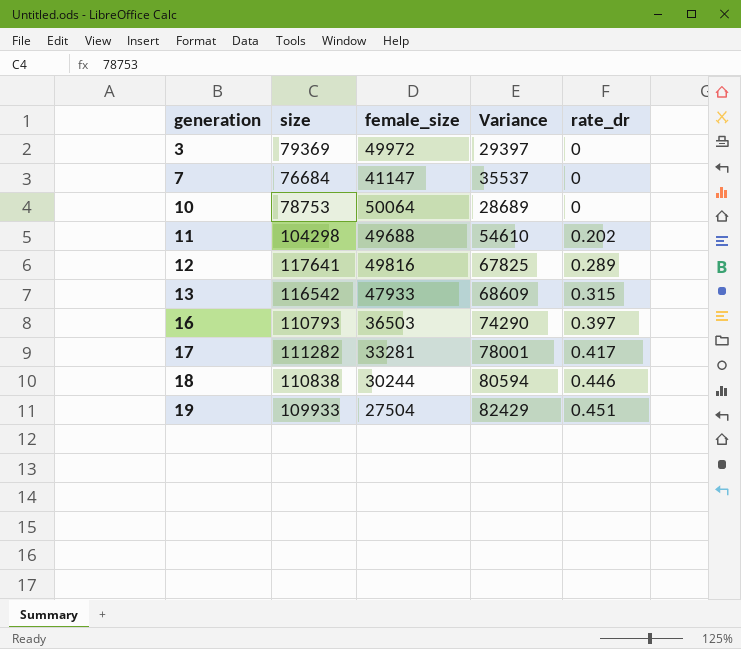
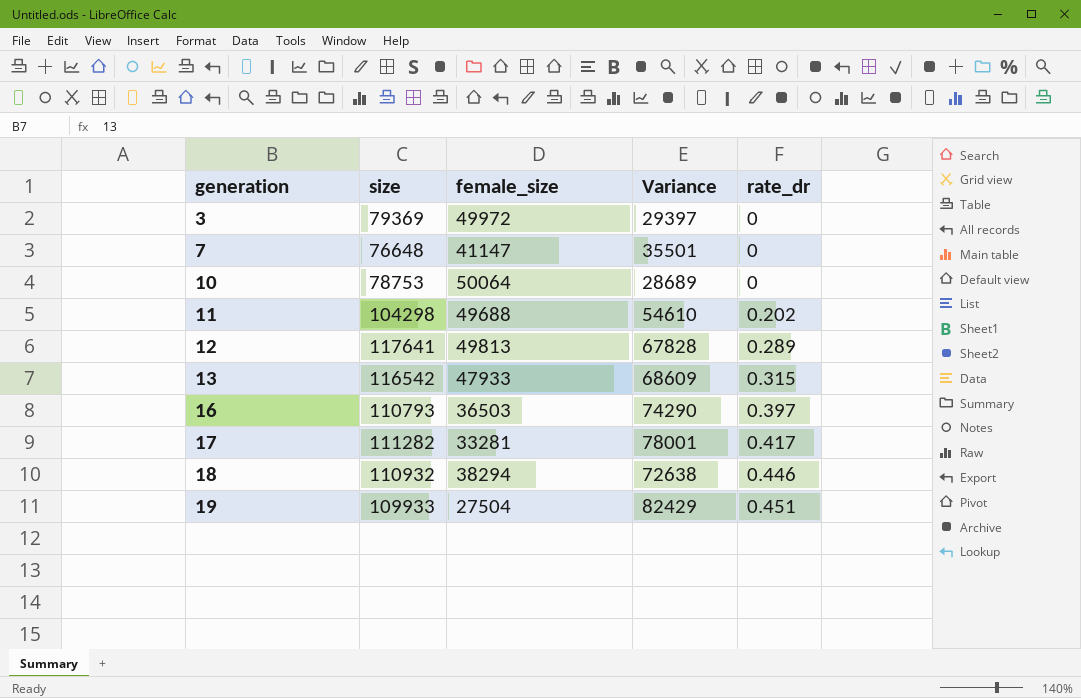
7 | size: 76684 -> 76648
7 | Variance: 35537 -> 35501
12 | female_size: 49816 -> 49813
12 | Variance: 67825 -> 67828
18 | size: 110838 -> 110932
18 | female_size: 30244 -> 38294
18 | Variance: 80594 -> 72638

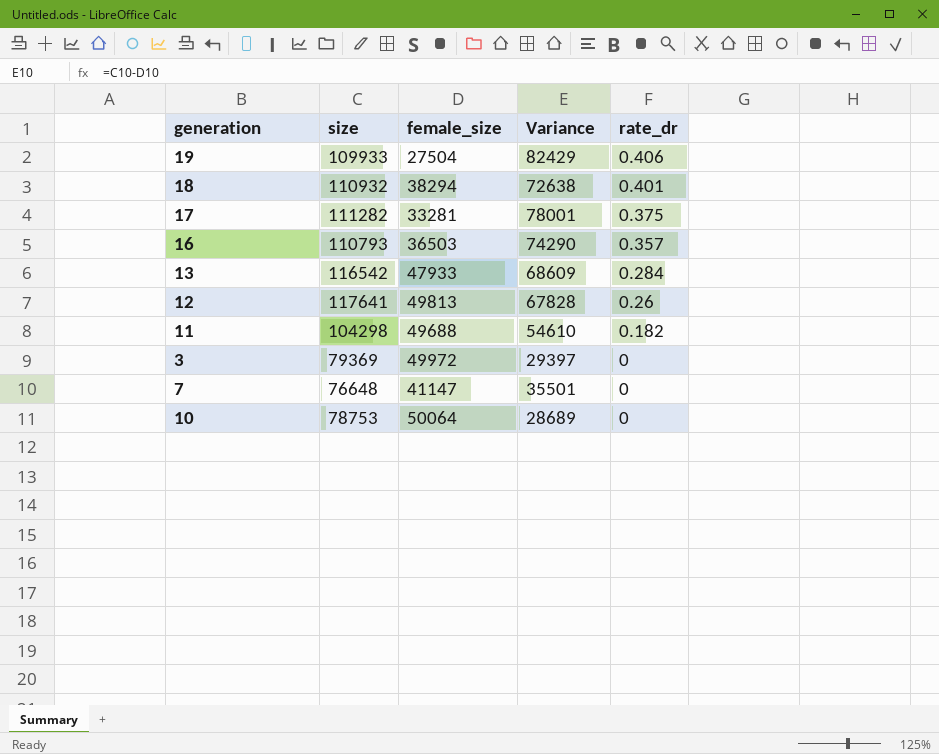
row order: generation ascending -> rate_dr descending
19 | rate_dr: 0.451 -> 0.406
18 | rate_dr: 0.446 -> 0.401
17 | rate_dr: 0.417 -> 0.375
16 | rate_dr: 0.397 -> 0.357
13 | rate_dr: 0.315 -> 0.284
12 | rate_dr: 0.289 -> 0.26
11 | rate_dr: 0.202 -> 0.182

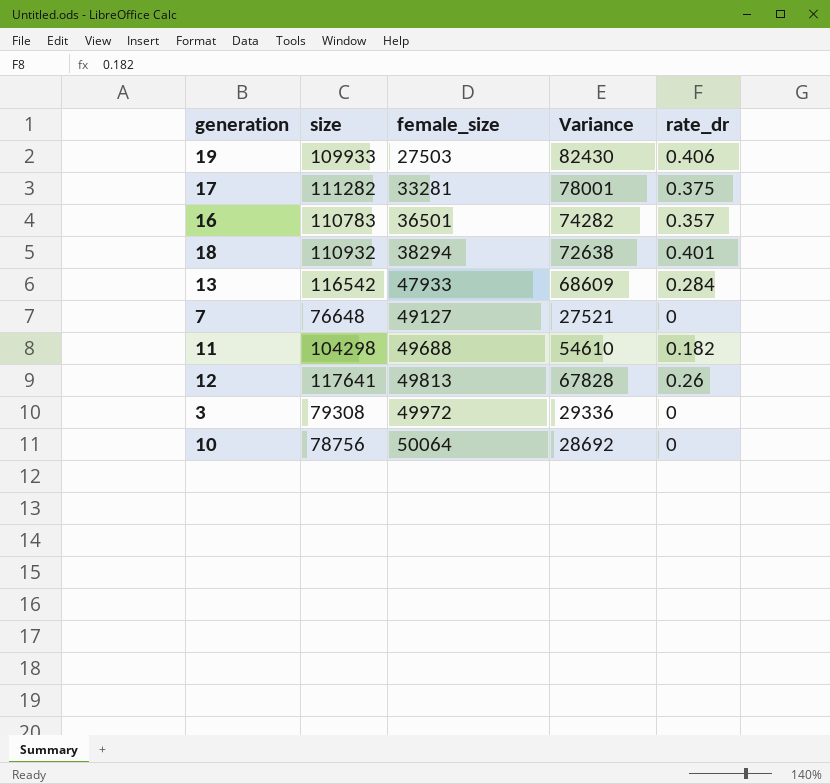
row order: rate_dr descending -> female_size ascending
19 | female_size: 27504 -> 27503
19 | Variance: 82429 -> 82430
16 | size: 110793 -> 110783
16 | female_size: 36503 -> 36501
16 | Variance: 74290 -> 74282
7 | female_size: 41147 -> 49127
7 | Variance: 35501 -> 27521
3 | size: 79369 -> 79308
3 | Variance: 29397 -> 29336
10 | size: 78753 -> 78756
10 | Variance: 28689 -> 28692

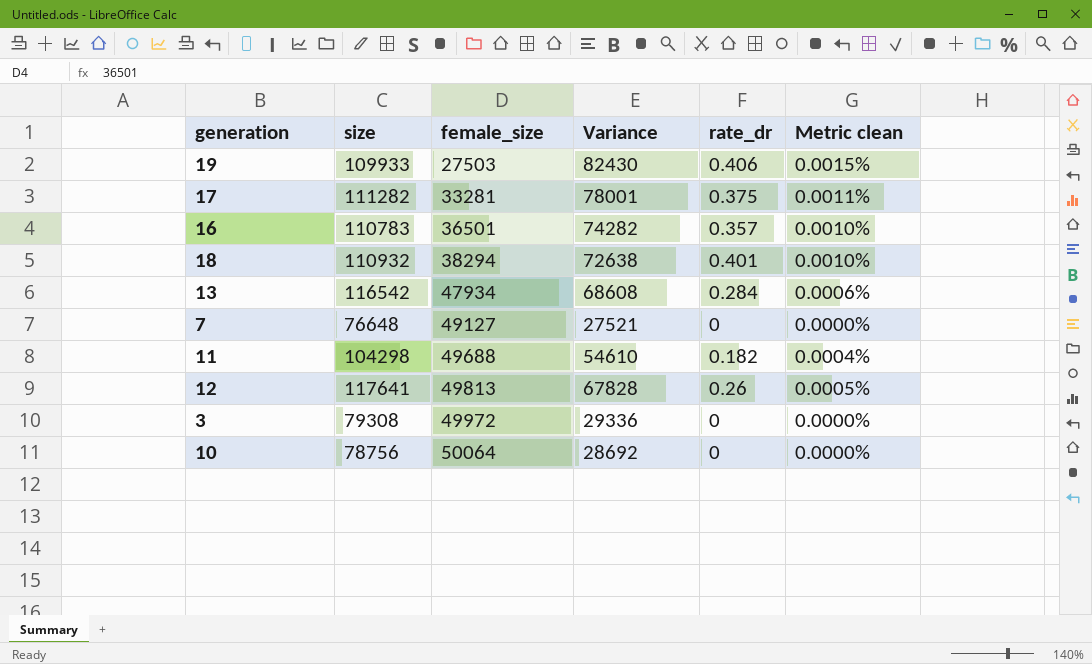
column Metric clean | formula: none -> [rate_dr] / [female_size]
13 | female_size: 47933 -> 47934
13 | Variance: 68609 -> 68608

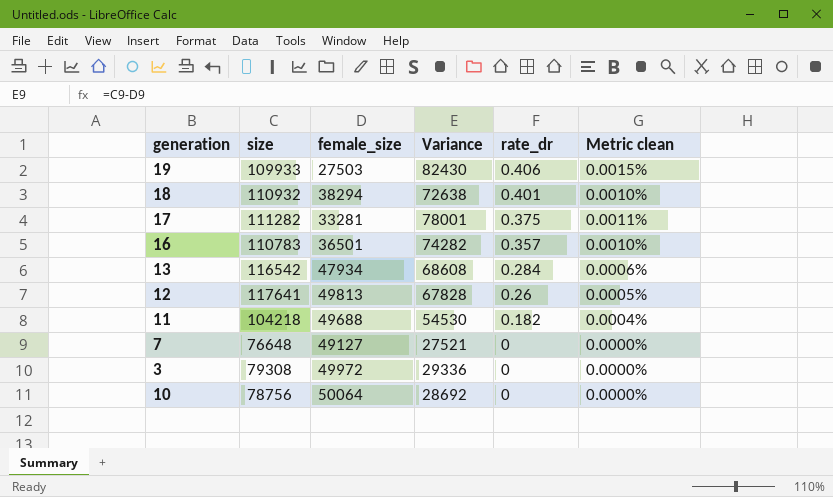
row order: female_size ascending -> rate_dr descending
11 | size: 104298 -> 104218
11 | Variance: 54610 -> 54530

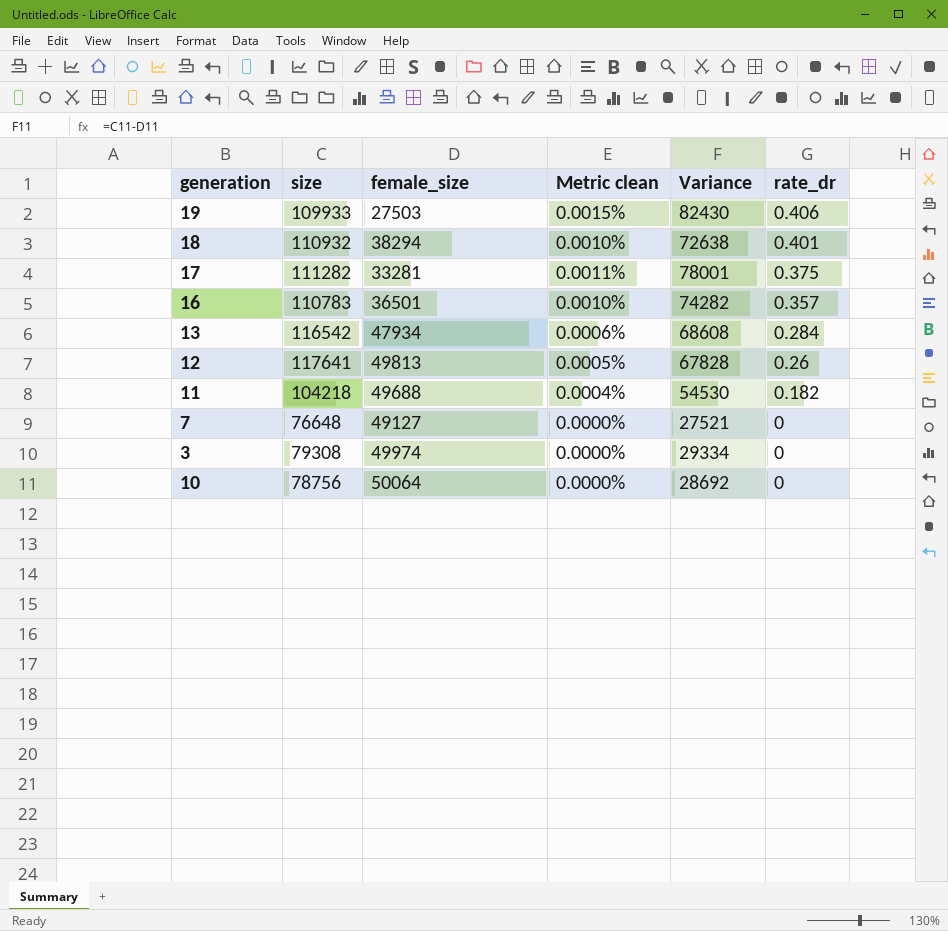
column Metric clean | position: 6 -> 4
3 | female_size: 49972 -> 49974
3 | Variance: 29336 -> 29334

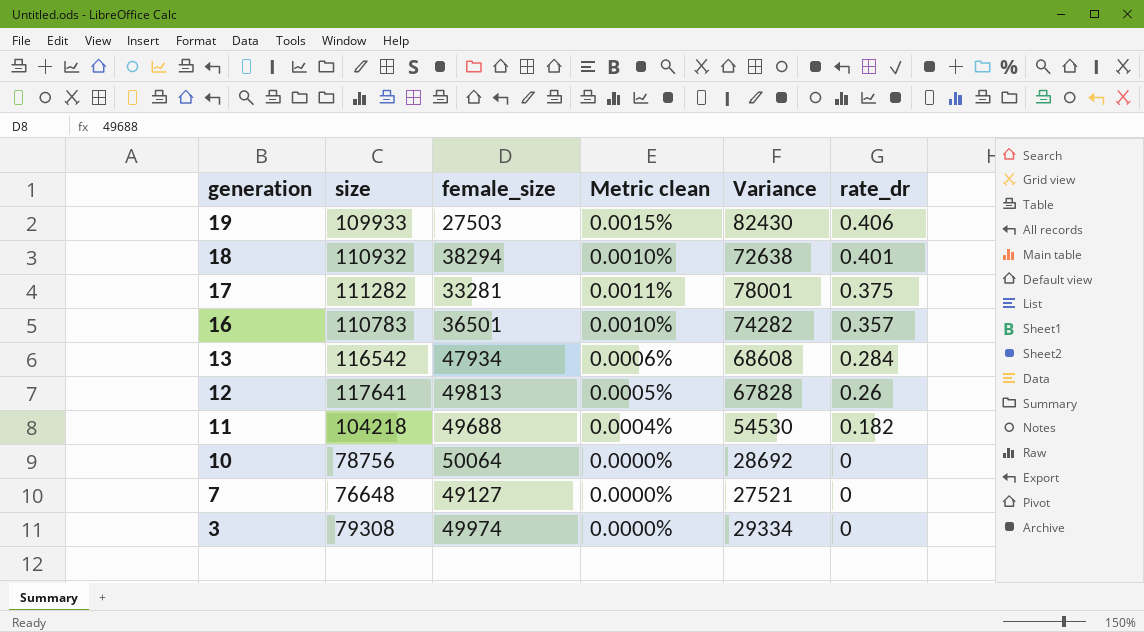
row order: rate_dr descending -> generation descending

